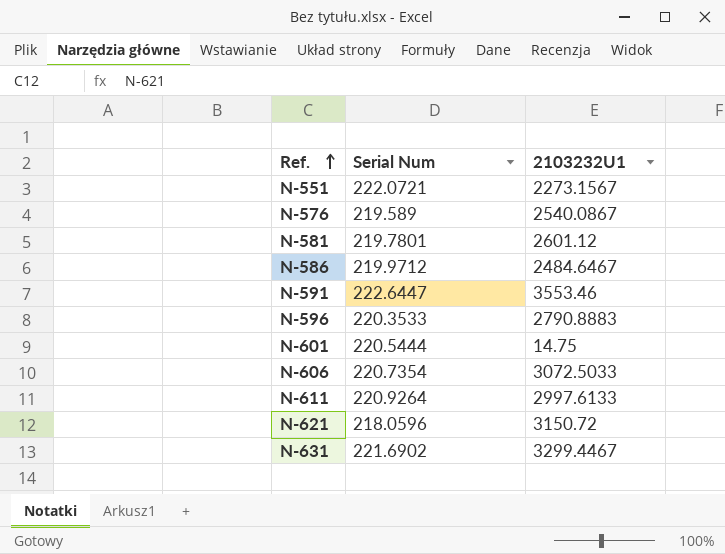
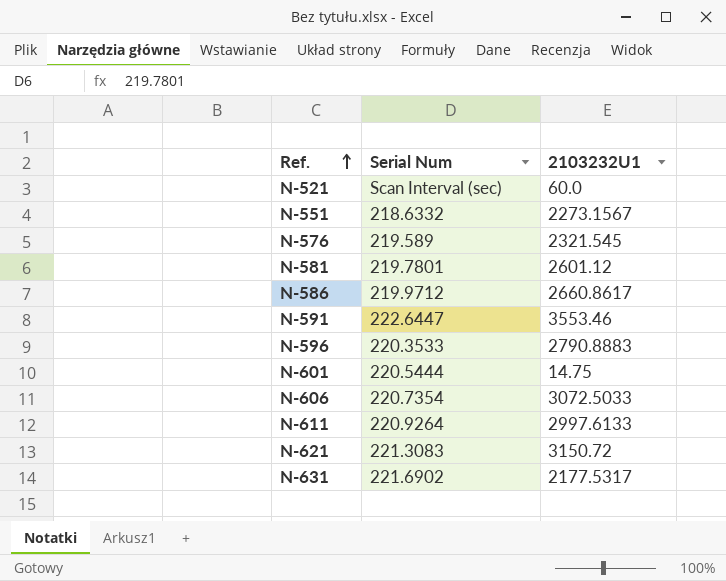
row N-521: none -> Scan Interval (sec) | 60.0
N-551 | Serial Num: 222.0721 -> 218.6332
N-576 | 2103232U1: 2540.0867 -> 2321.545
N-586 | 2103232U1: 2484.6467 -> 2660.8617
N-621 | Serial Num: 218.0596 -> 221.3083
N-631 | 2103232U1: 3299.4467 -> 2177.5317

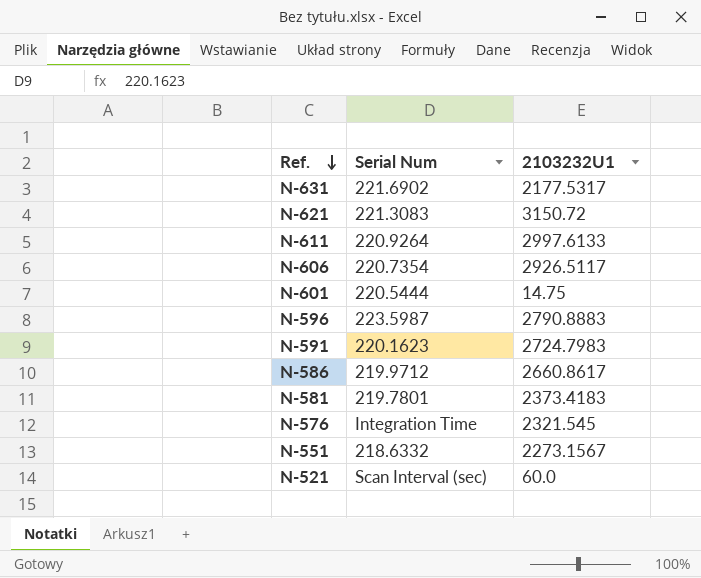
row order: Ref. ascending -> Ref. descending
N-606 | 2103232U1: 3072.5033 -> 2926.5117
N-596 | Serial Num: 220.3533 -> 223.5987
N-591 | Serial Num: 222.6447 -> 220.1623
N-591 | 2103232U1: 3553.46 -> 2724.7983
N-581 | 2103232U1: 2601.12 -> 2373.4183
N-576 | Serial Num: 219.589 -> Integration Time

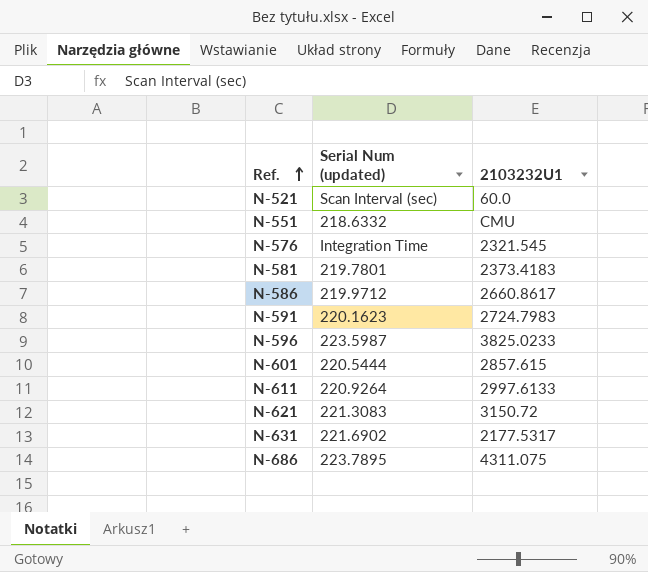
row order: Ref. descending -> Ref. ascending
column name: Serial Num -> Serial Num (updated)
row N-606: 220.7354 | 2926.5117 -> none
N-551 | 2103232U1: 2273.1567 -> CMU
N-596 | 2103232U1: 2790.8883 -> 3825.0233
N-601 | 2103232U1: 14.75 -> 2857.615
row N-686: none -> 223.7895 | 4311.075

